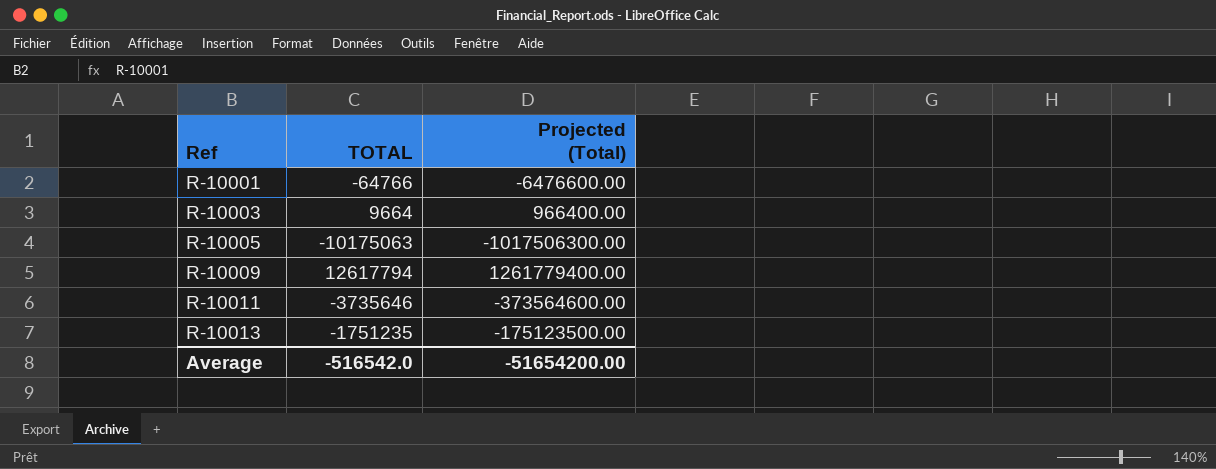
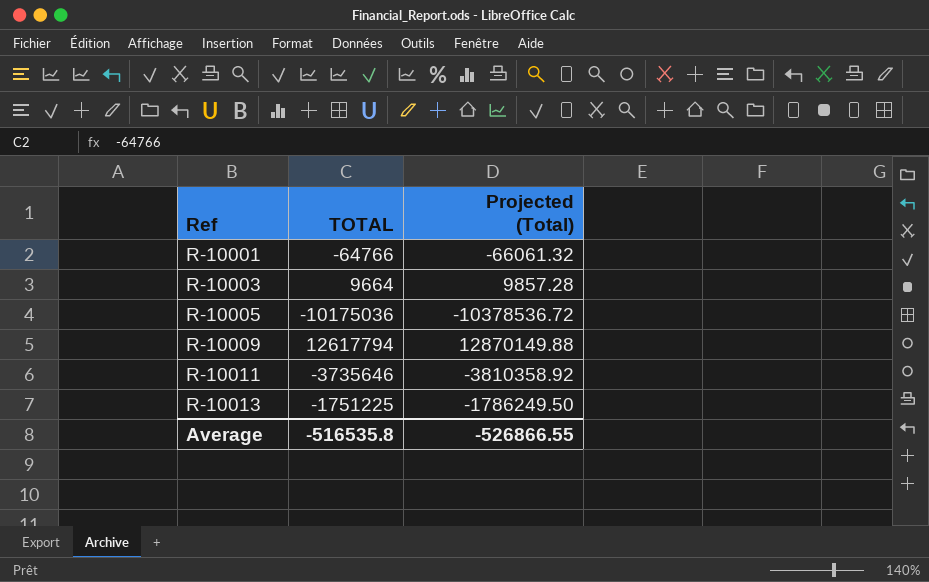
column Projected (Total) | formula: [TOTAL] * 100 -> [TOTAL] * 1.02
R-10005 | TOTAL: -10175063 -> -10175036
R-10013 | TOTAL: -1751235 -> -1751225
Average | TOTAL: -516542.0 -> -516535.8
Average | Projected (Total): -51654200.00 -> -526866.55

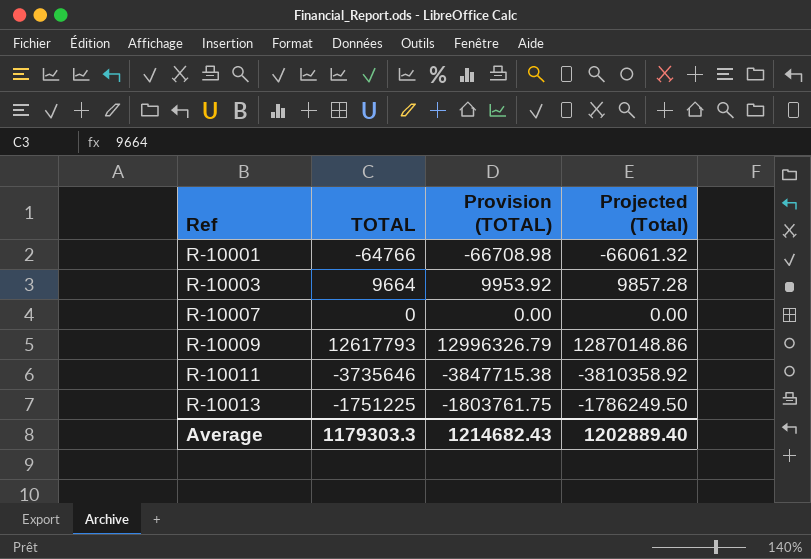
column Provision (TOTAL) | formula: none -> [TOTAL] * 1.03
row R-10005: -10175036 | -10378536.72 -> none
row R-10007: none -> 0 | 0.00 | 0.00
R-10009 | TOTAL: 12617794 -> 12617793
R-10009 | Projected (Total): 12870149.88 -> 12870148.86
Average | TOTAL: -516535.8 -> 1179303.3
Average | Projected (Total): -526866.55 -> 1202889.40

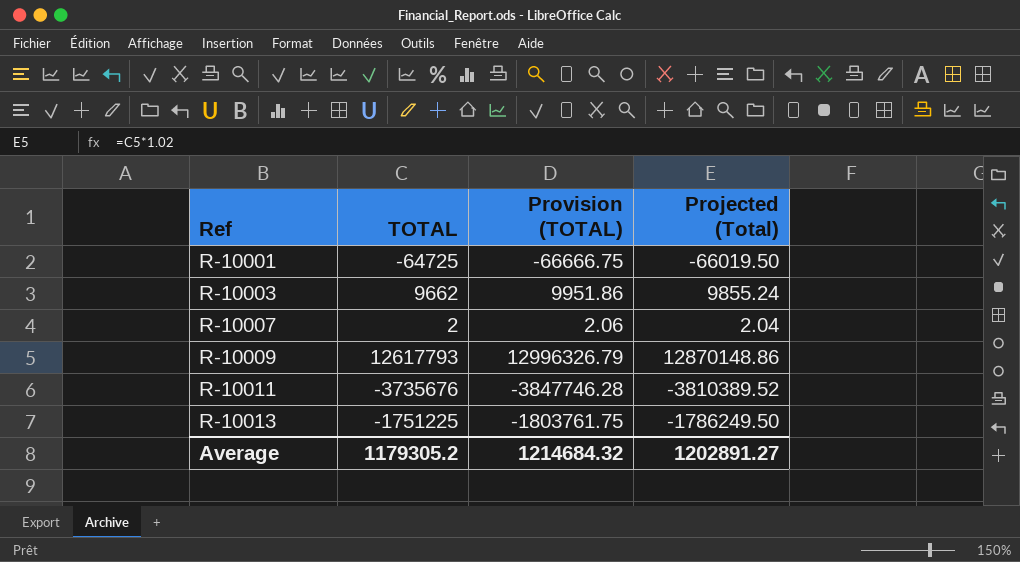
R-10001 | TOTAL: -64766 -> -64725
R-10001 | Provision (TOTAL): -66708.98 -> -66666.75
R-10001 | Projected (Total): -66061.32 -> -66019.50
R-10003 | TOTAL: 9664 -> 9662
R-10003 | Provision (TOTAL): 9953.92 -> 9951.86
R-10003 | Projected (Total): 9857.28 -> 9855.24
R-10007 | TOTAL: 0 -> 2
R-10007 | Provision (TOTAL): 0.00 -> 2.06
R-10007 | Projected (Total): 0.00 -> 2.04
R-10011 | TOTAL: -3735646 -> -3735676
R-10011 | Provision (TOTAL): -3847715.38 -> -3847746.28
R-10011 | Projected (Total): -3810358.92 -> -3810389.52
Average | TOTAL: 1179303.3 -> 1179305.2
Average | Provision (TOTAL): 1214682.43 -> 1214684.32
Average | Projected (Total): 1202889.40 -> 1202891.27

